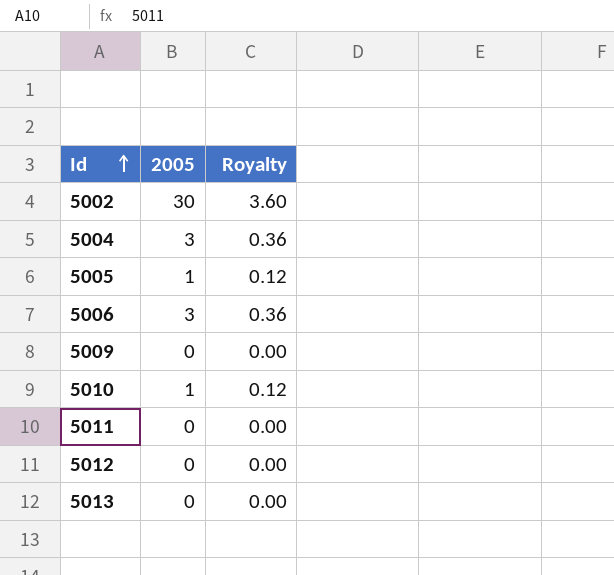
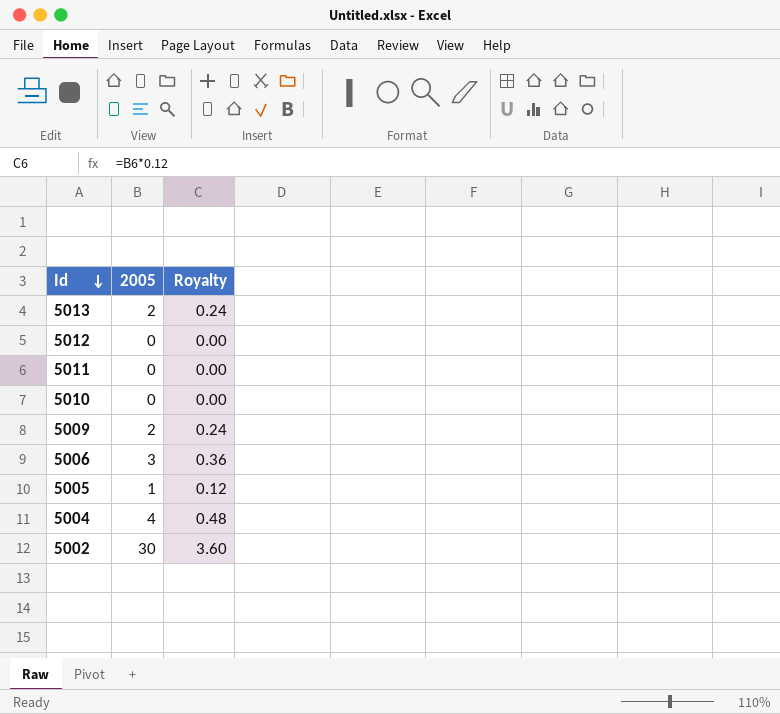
row order: Id ascending -> Id descending
5013 | 2005: 0 -> 2
5013 | Royalty: 0.00 -> 0.24
5010 | 2005: 1 -> 0
5010 | Royalty: 0.12 -> 0.00
5009 | 2005: 0 -> 2
5009 | Royalty: 0.00 -> 0.24
5004 | 2005: 3 -> 4
5004 | Royalty: 0.36 -> 0.48

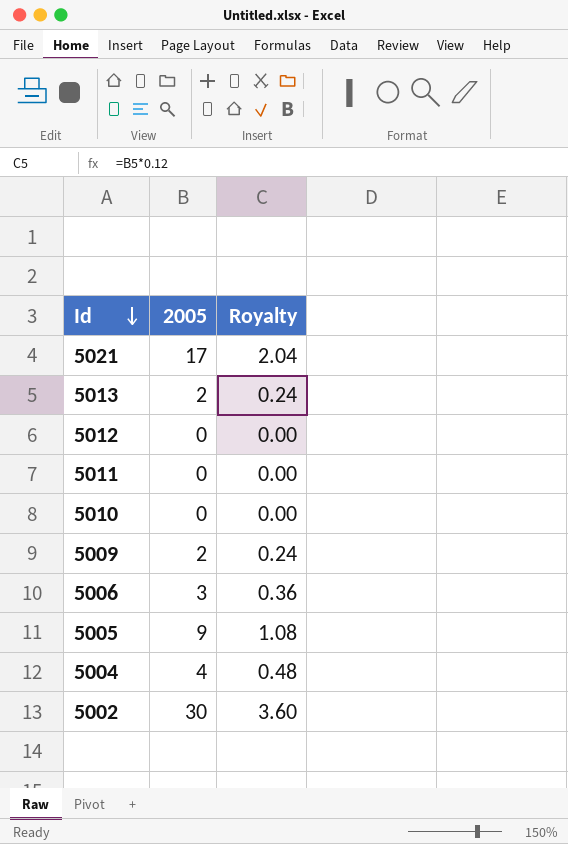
row 5021: none -> 17 | 2.04
5005 | 2005: 1 -> 9
5005 | Royalty: 0.12 -> 1.08

